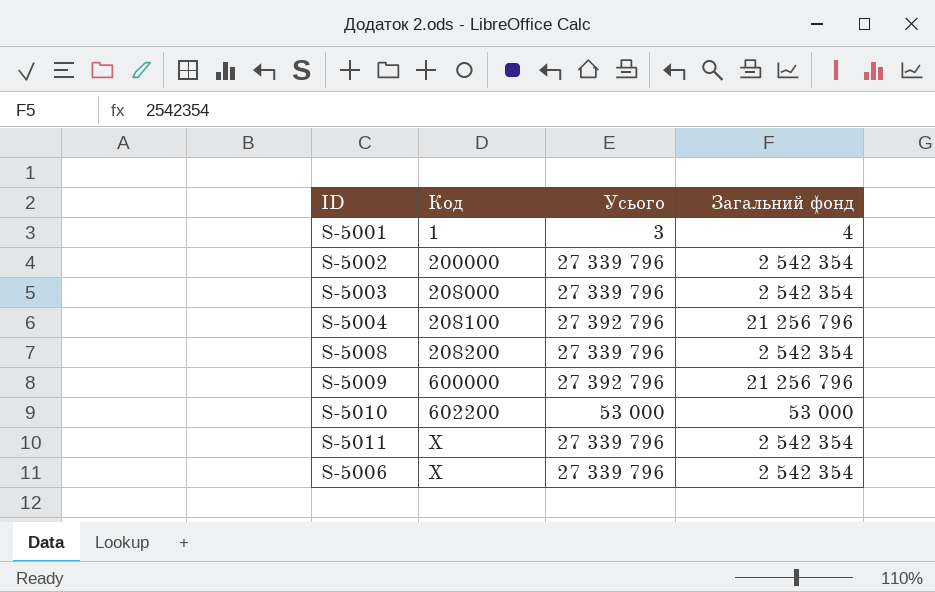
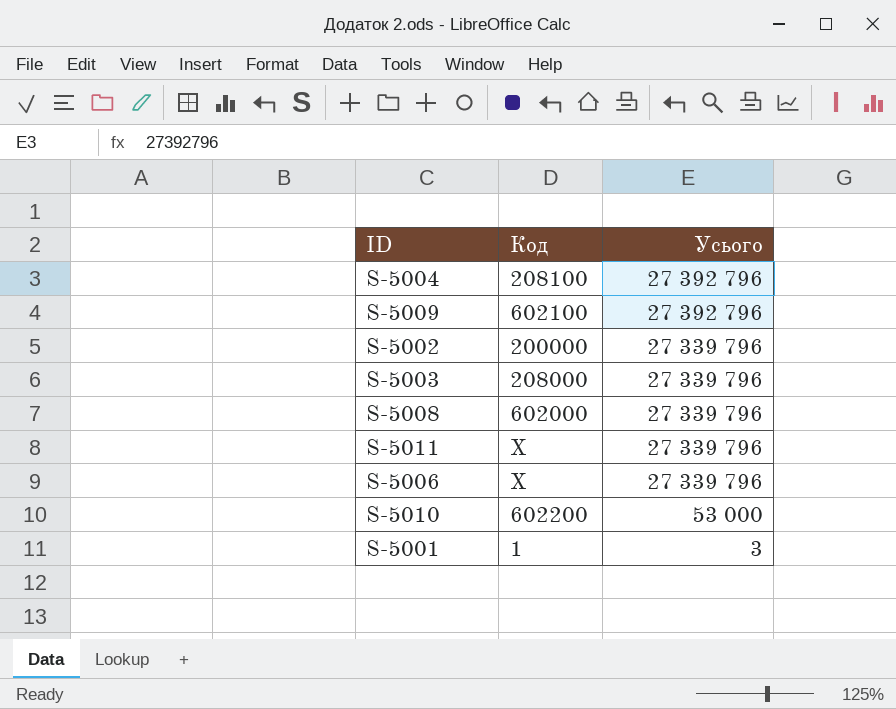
row order: Код ascending -> Усього descending
column Загальний фонд | position: 4 -> none
S-5009 | Код: 600000 -> 602100
S-5008 | Код: 208200 -> 602000

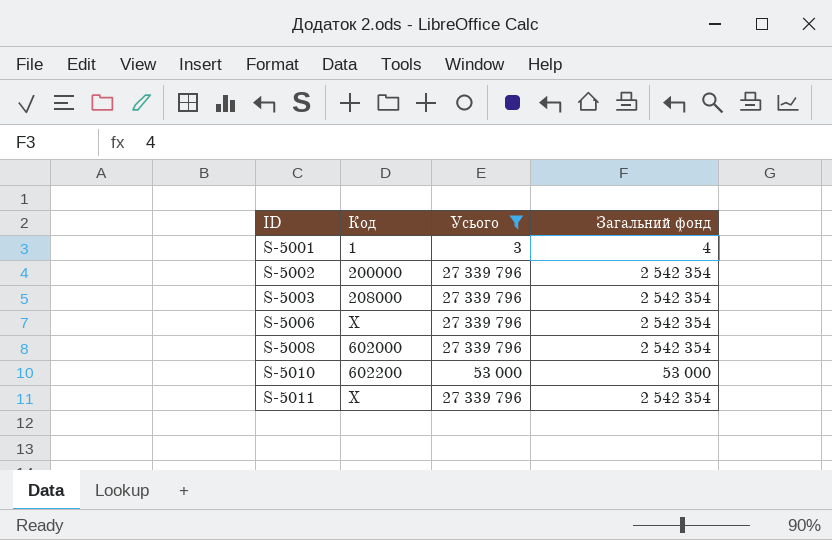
filter: none -> Усього != 27 392 796
row order: Усього descending -> ID ascending
column Загальний фонд | position: none -> 4

